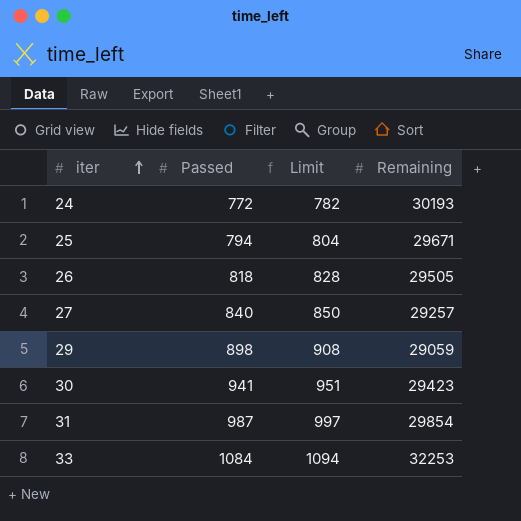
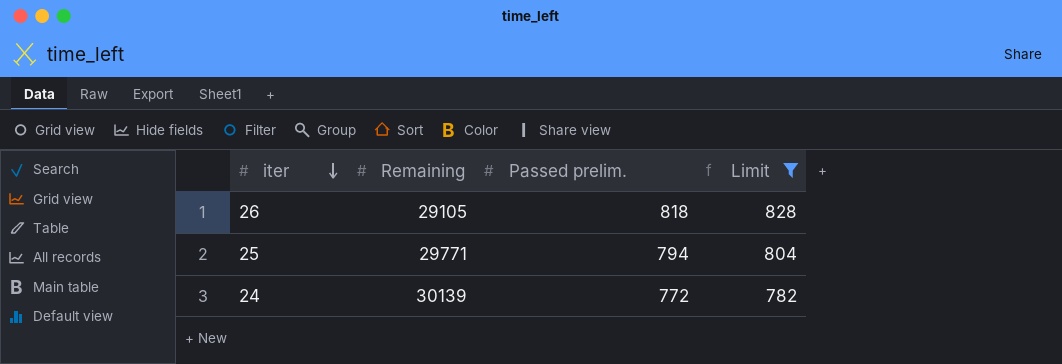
filter: none -> Limit <= 828
row order: iter ascending -> iter descending
column Remaining | position: 4 -> 2
column name: Passed -> Passed prelim.
26 | Remaining: 29505 -> 29105
25 | Remaining: 29671 -> 29771
24 | Remaining: 30193 -> 30139

